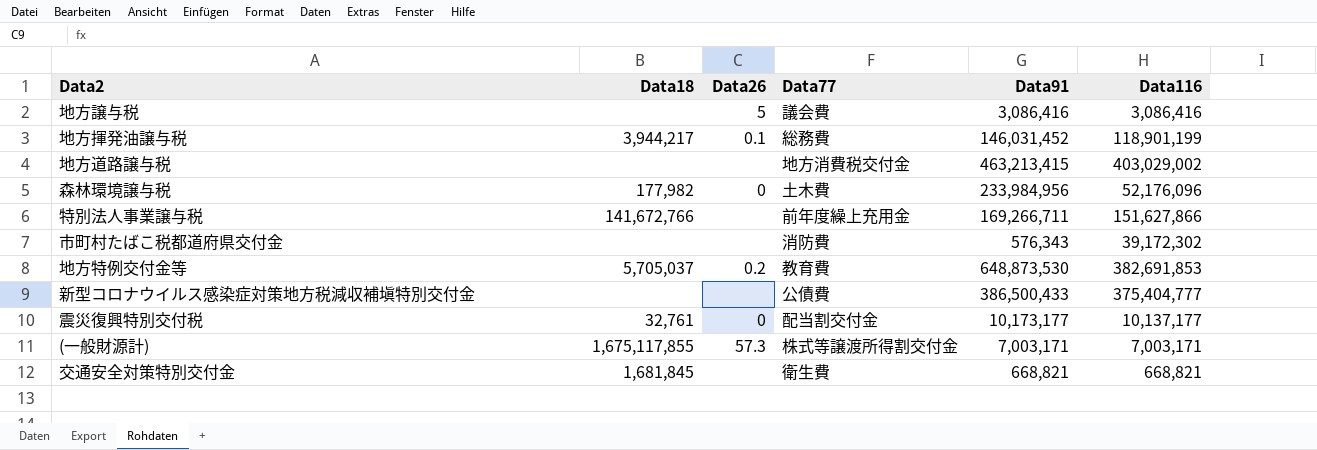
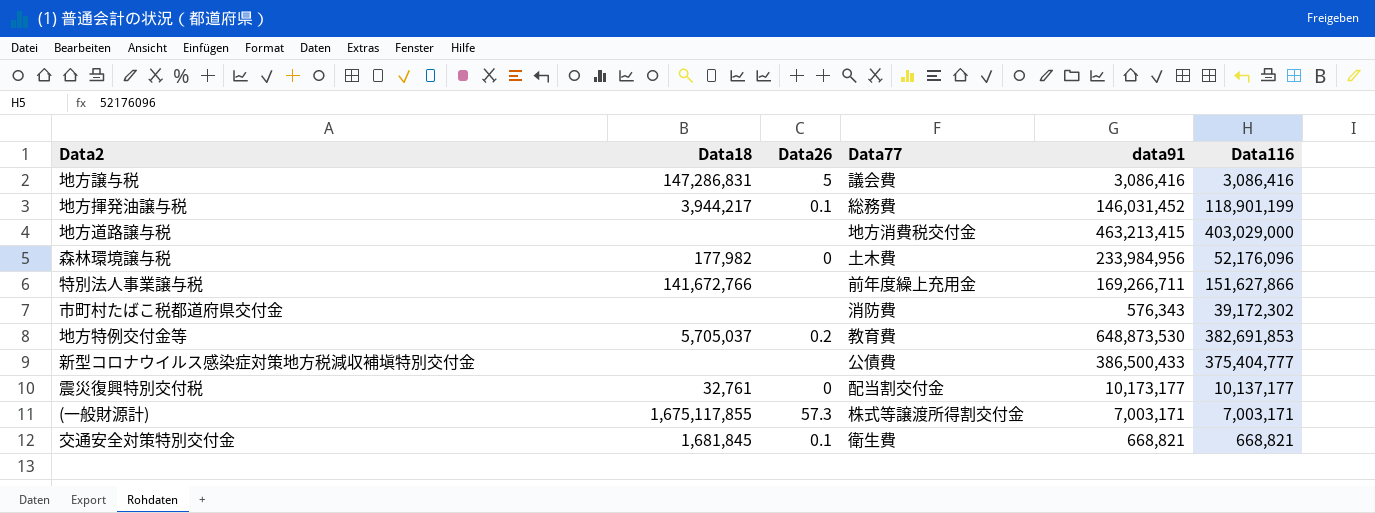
column name: Data91 -> data91
地方譲与税 | Data18: none -> 147,286,831
地方道路譲与税 | Data116: 403,029,002 -> 403,029,000
交通安全対策特別交付金 | Data26: none -> 0.1

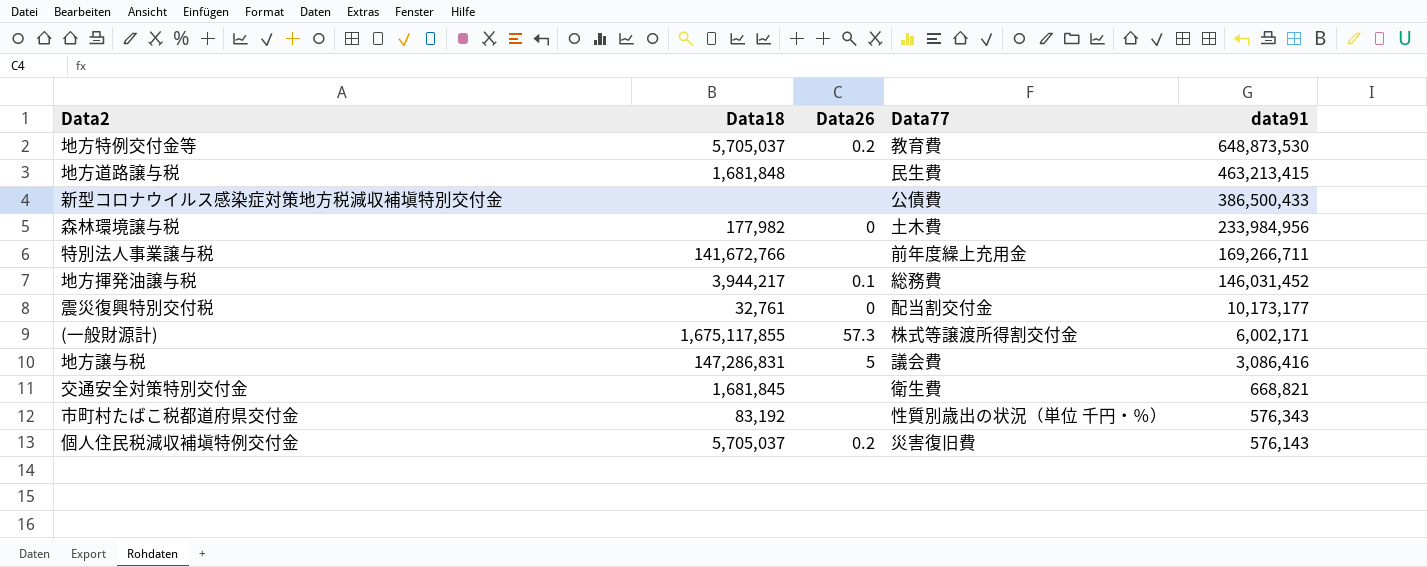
row order: none -> data91 descending
column Data116 | position: 6 -> none
地方道路譲与税 | Data18: none -> 1,681,848
地方道路譲与税 | Data77: 地方消費税交付金 -> 民生費
(一般財源計) | data91: 7,003,171 -> 6,002,171
交通安全対策特別交付金 | Data26: 0.1 -> none
市町村たばこ税都道府県交付金 | Data18: none -> 83,192
市町村たばこ税都道府県交付金 | Data77: 消防費 -> 性質別歳出の状況（単位 千円・％）
row 個人住民税減収補塡特例交付金: none -> 5,705,037 | 0.2 | 災害復旧費 | 576,143

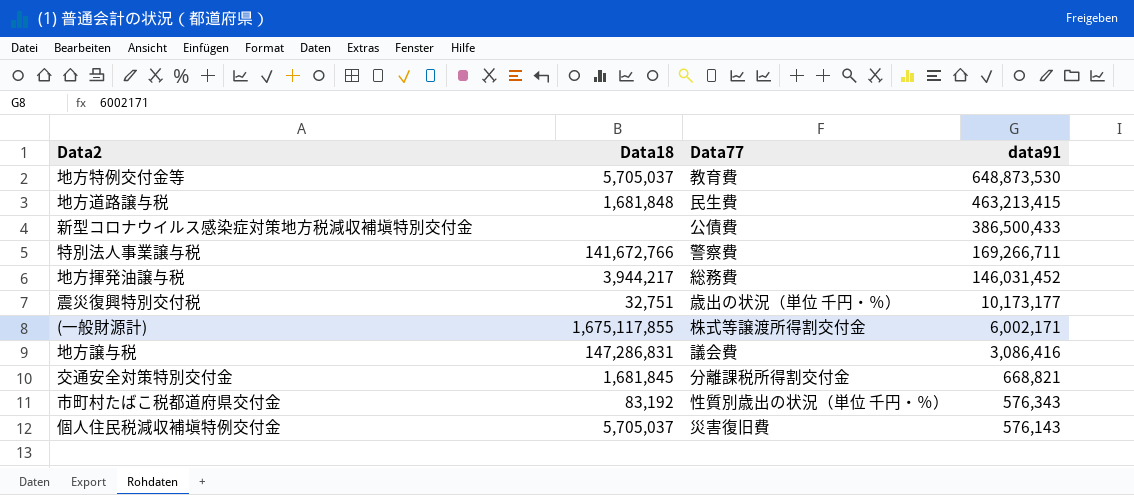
column Data26 | position: 3 -> none
row 森林環境譲与税: 177,982 | 0 | 土木費 | 233,984,956 -> none
特別法人事業譲与税 | Data77: 前年度繰上充用金 -> 警察費
震災復興特別交付税 | Data18: 32,761 -> 32,751
震災復興特別交付税 | Data77: 配当割交付金 -> 歳出の状況（単位 千円・％）
交通安全対策特別交付金 | Data77: 衛生費 -> 分離課税所得割交付金

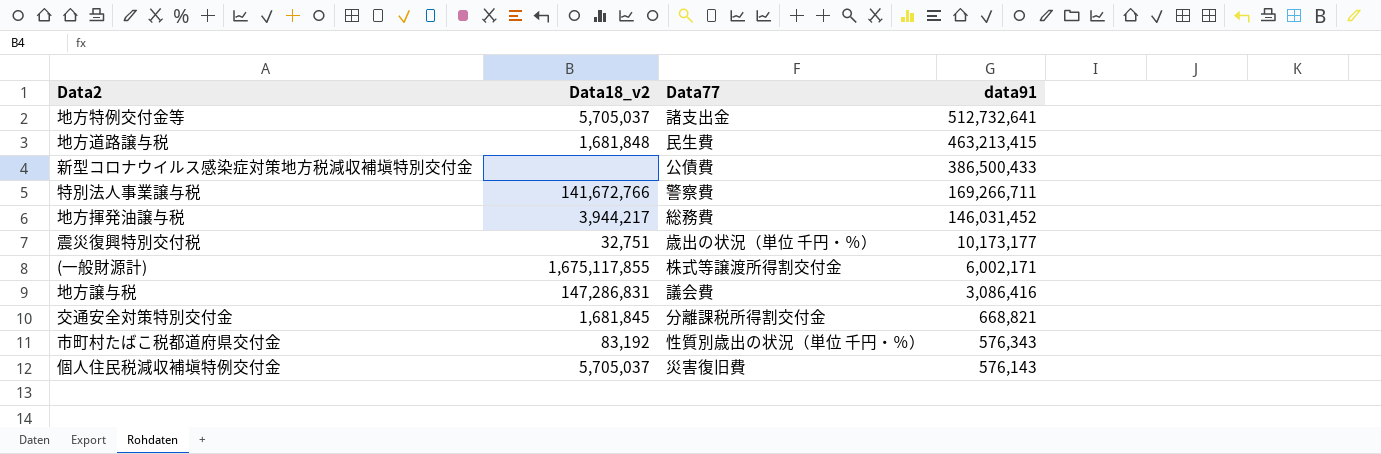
column name: Data18 -> Data18_v2
地方特例交付金等 | Data77: 教育費 -> 諸支出金
地方特例交付金等 | data91: 648,873,530 -> 512,732,641

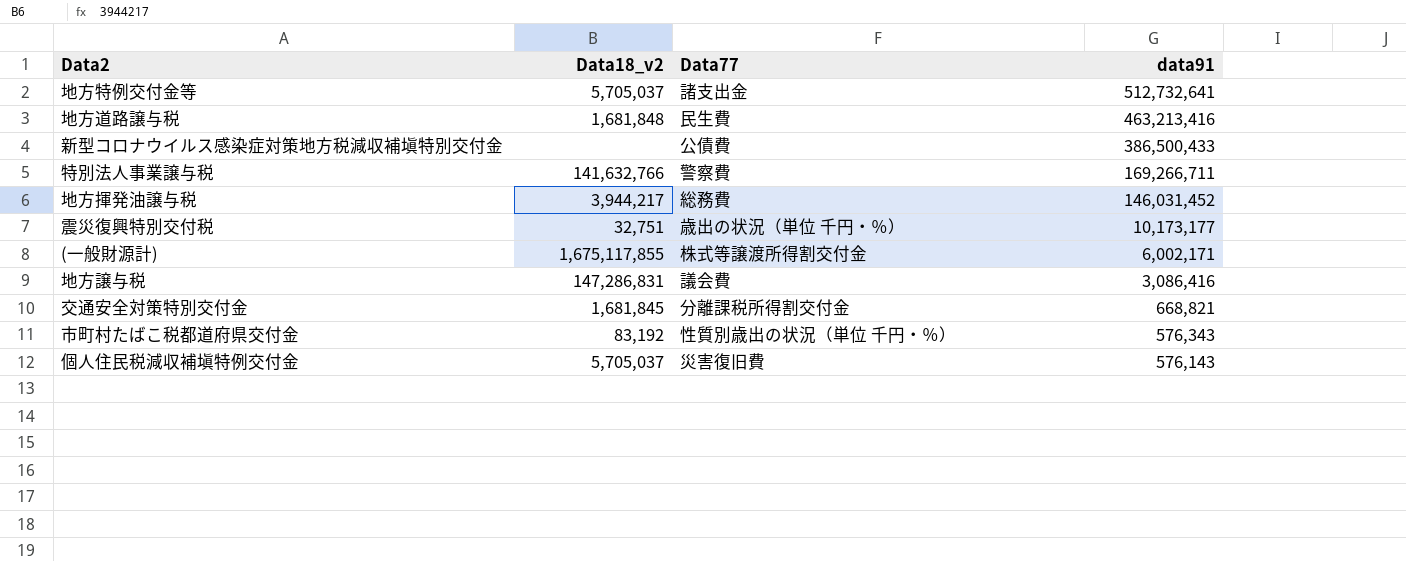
地方道路譲与税 | data91: 463,213,415 -> 463,213,416
特別法人事業譲与税 | Data18_v2: 141,672,766 -> 141,632,766

